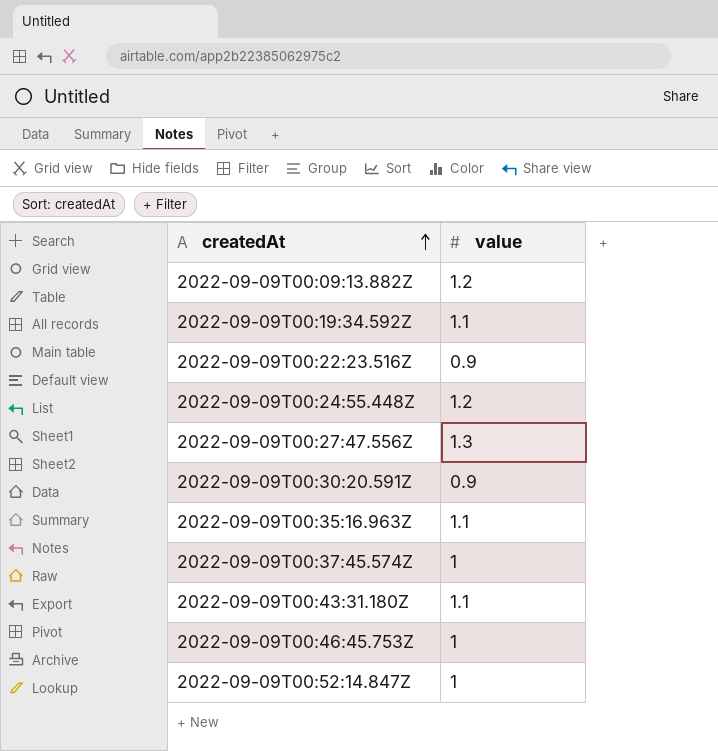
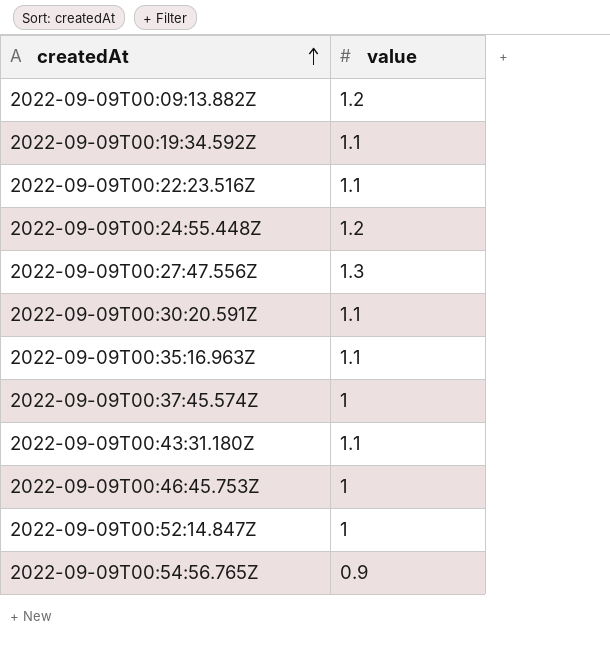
2022-09-09T00:22:23.516Z | value: 0.9 -> 1.1
2022-09-09T00:30:20.591Z | value: 0.9 -> 1.1
row 2022-09-09T00:54:56.765Z: none -> 0.9

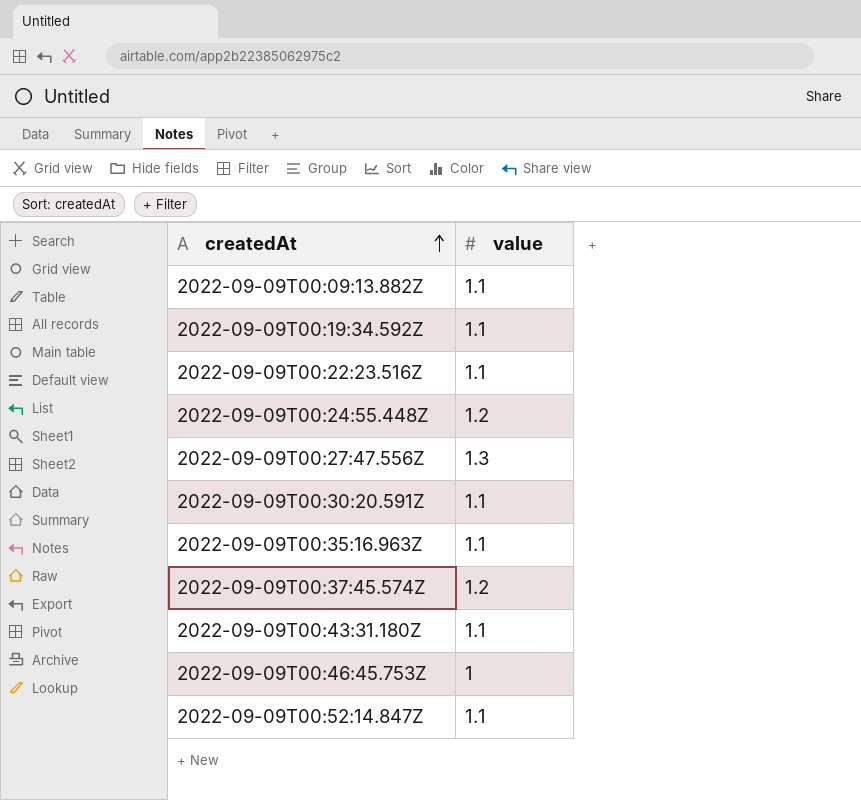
row 2022-09-09T00:54:56.765Z: 0.9 -> none
2022-09-09T00:09:13.882Z | value: 1.2 -> 1.1
2022-09-09T00:37:45.574Z | value: 1 -> 1.2
2022-09-09T00:52:14.847Z | value: 1 -> 1.1

